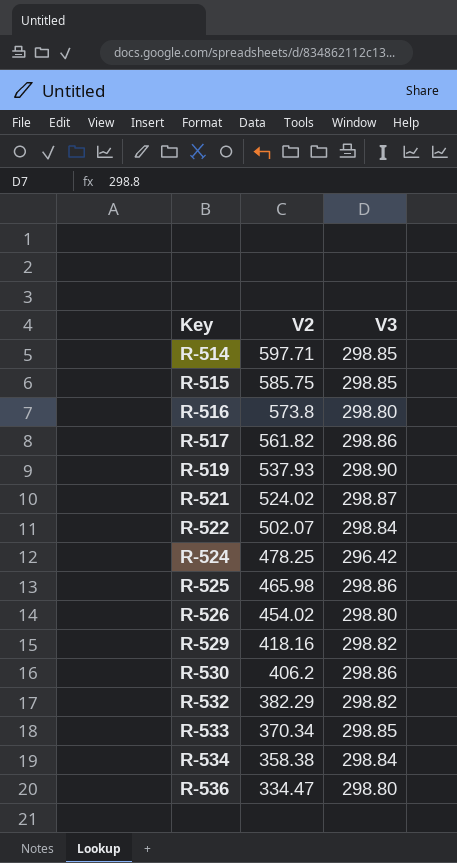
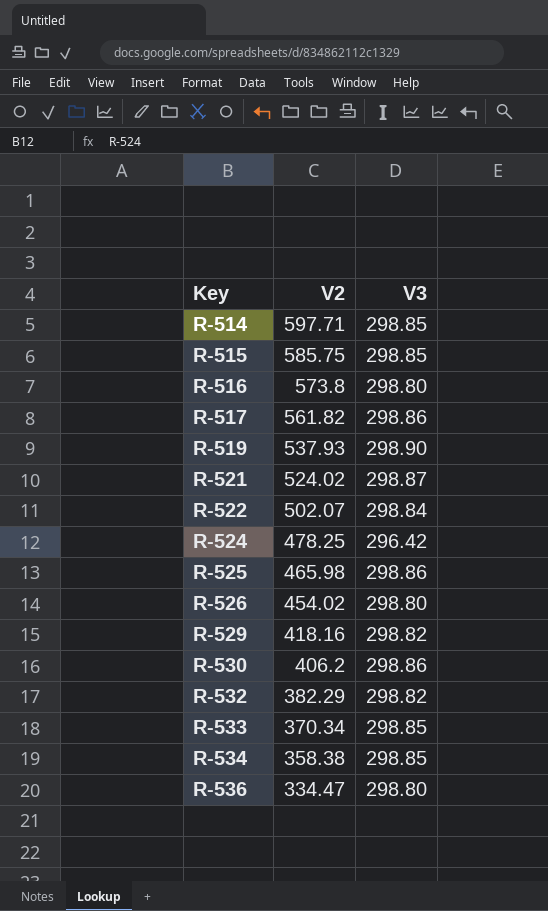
R-534 | V3: 298.84 -> 298.85

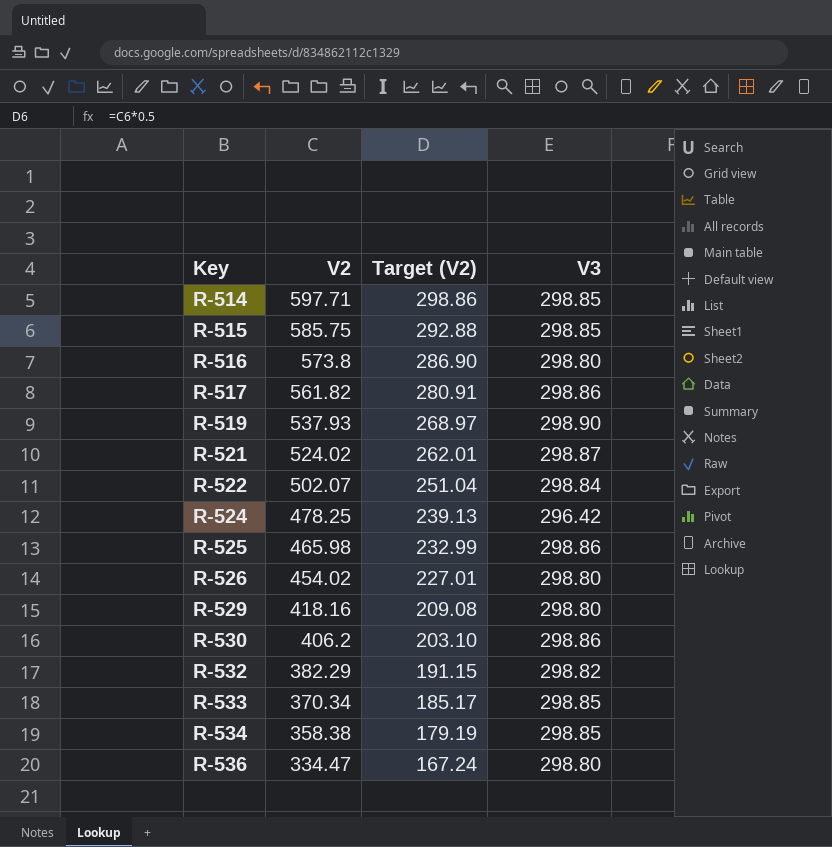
column Target (V2) | formula: none -> [V2] * 0.5
R-529 | V3: 298.82 -> 298.80

